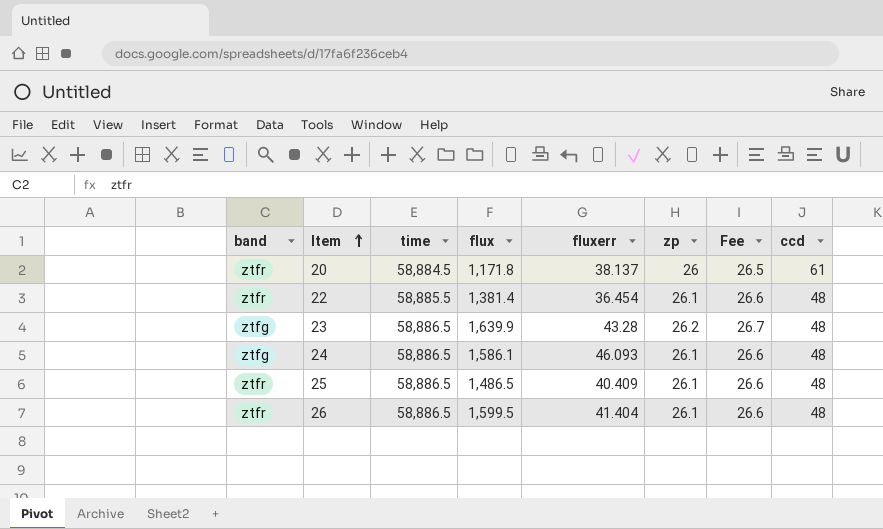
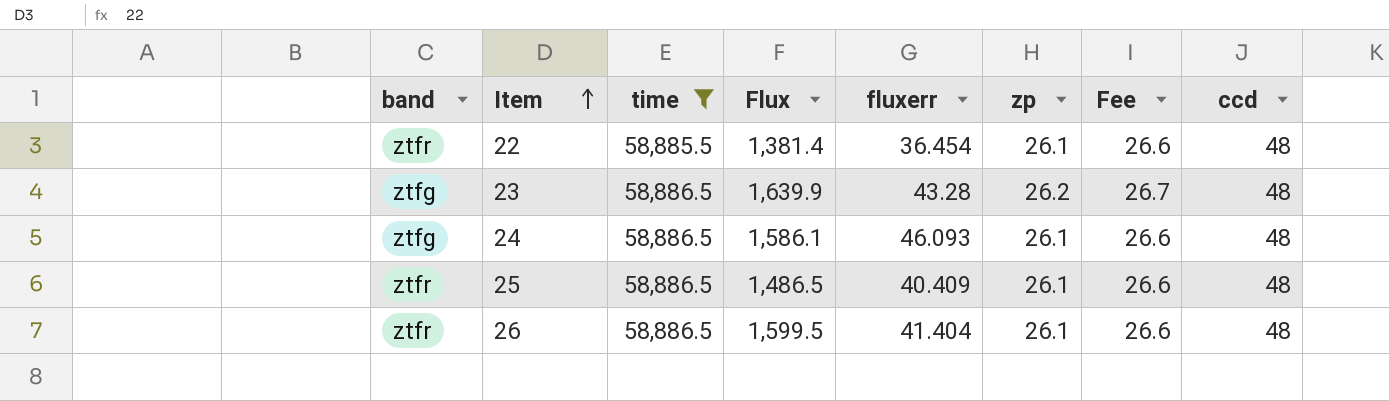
filter: none -> time != 58,884.5
column name: flux -> Flux

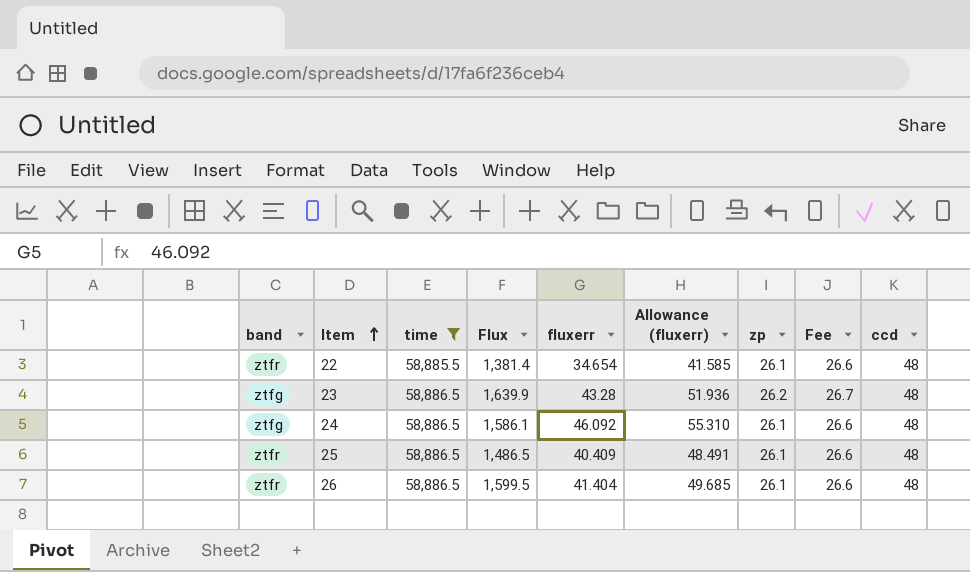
column Allowance (fluxerr) | formula: none -> [fluxerr] * 1.2
22 | fluxerr: 36.454 -> 34.654
24 | fluxerr: 46.093 -> 46.092

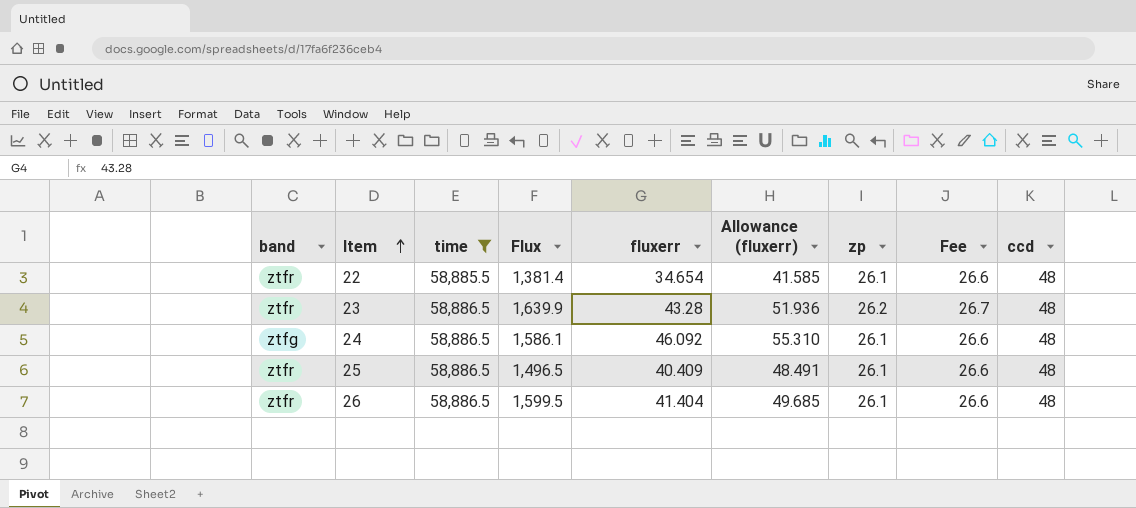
23 | band: ztfg -> ztfr
25 | Flux: 1,486.5 -> 1,496.5

